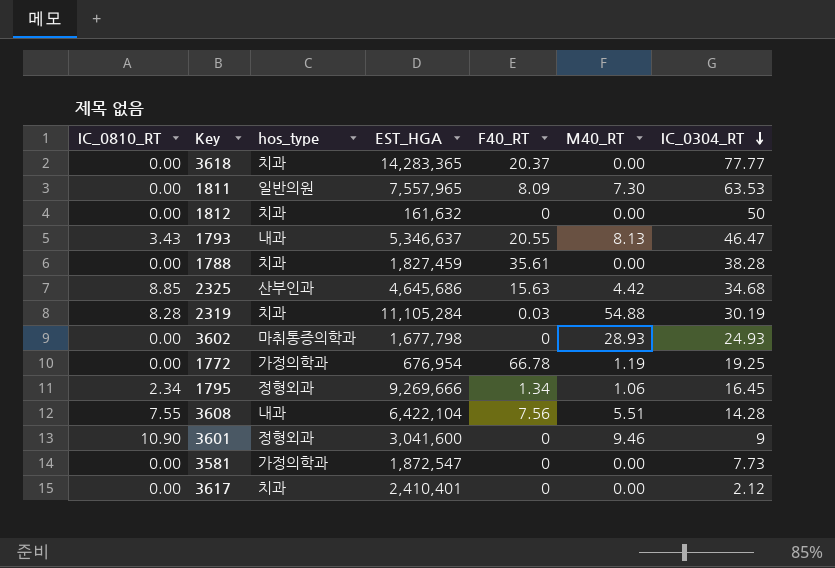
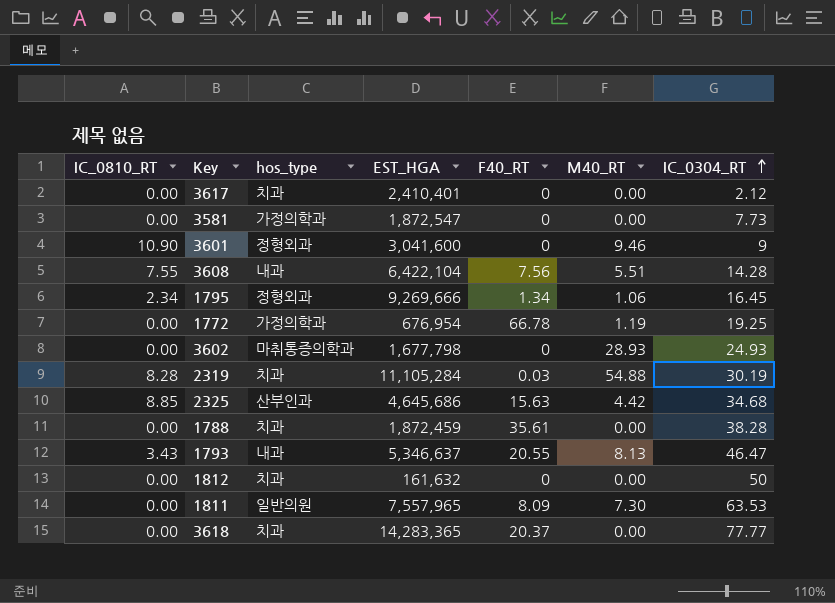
row order: IC_0304_RT descending -> IC_0304_RT ascending
1788 | EST_HGA: 1,827,459 -> 1,872,459

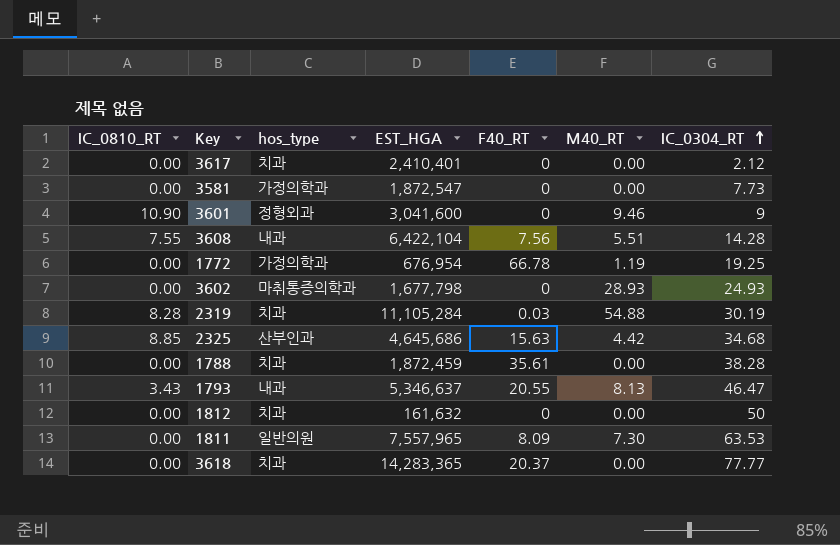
row 1795: 2.34 | 정형외과 | 9,269,666 | 1.34 | 1.06 | 16.45 -> none

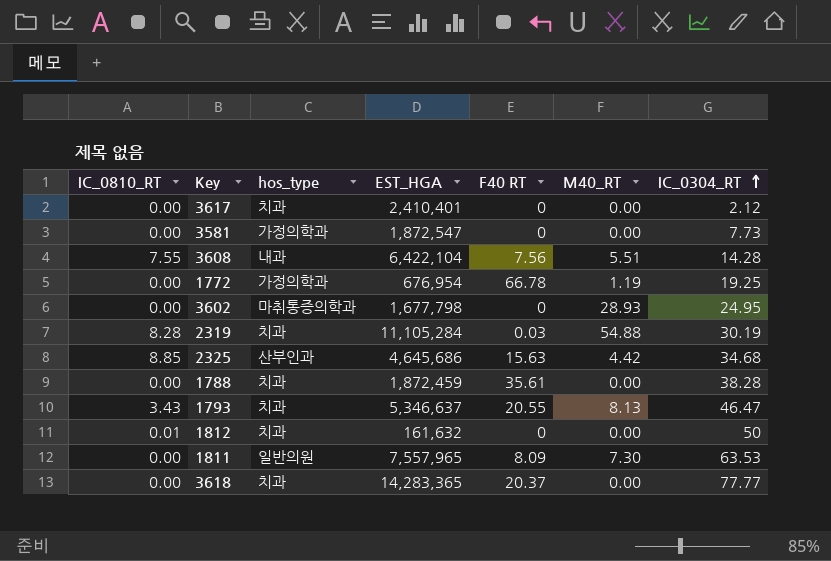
column name: F40_RT -> F40 RT
row 3601: 10.90 | 정형외과 | 3,041,600 | 0 | 9.46 | 9 -> none
3602 | IC_0304_RT: 24.93 -> 24.95
1793 | hos_type: 내과 -> 치과
1812 | IC_0810_RT: 0.00 -> 0.01

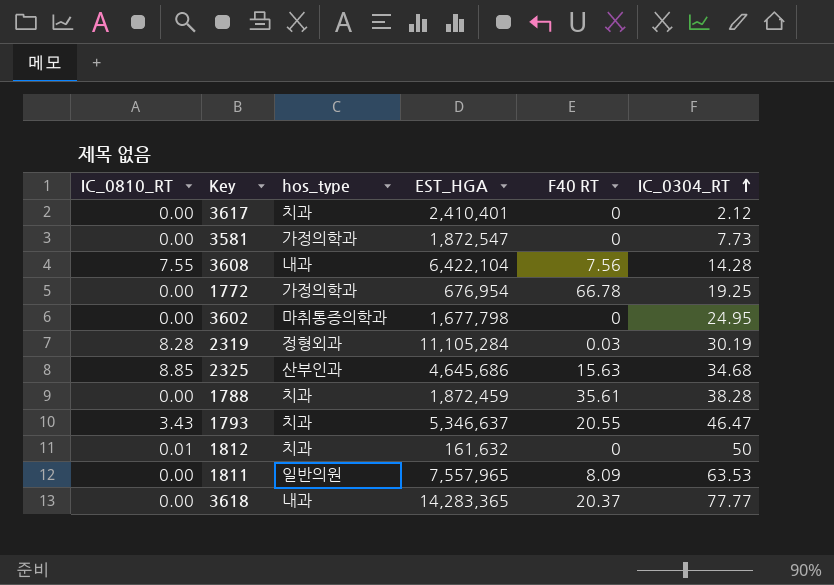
column M40_RT | position: 6 -> none
2319 | hos_type: 치과 -> 정형외과
3618 | hos_type: 치과 -> 내과

